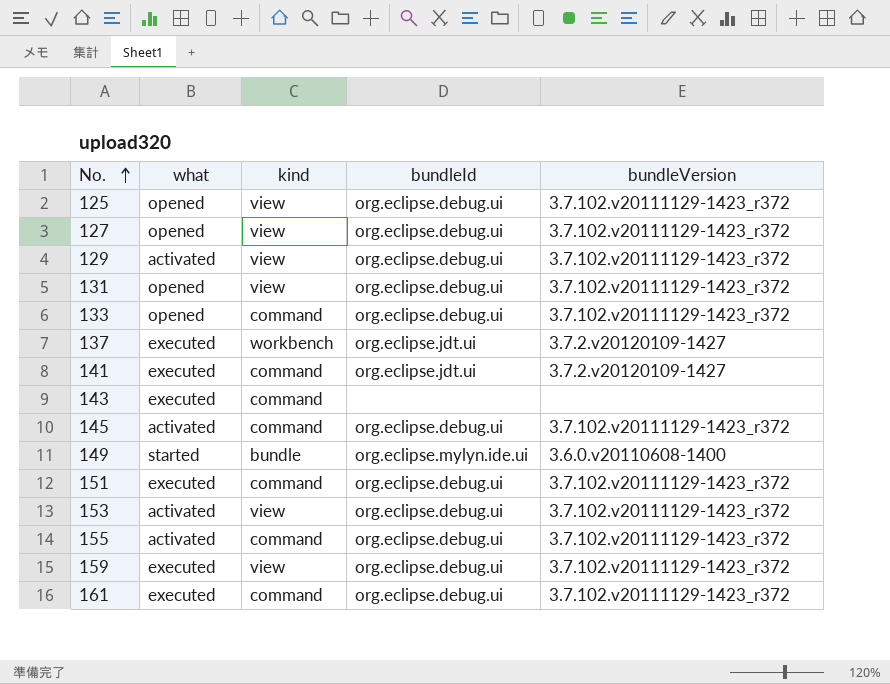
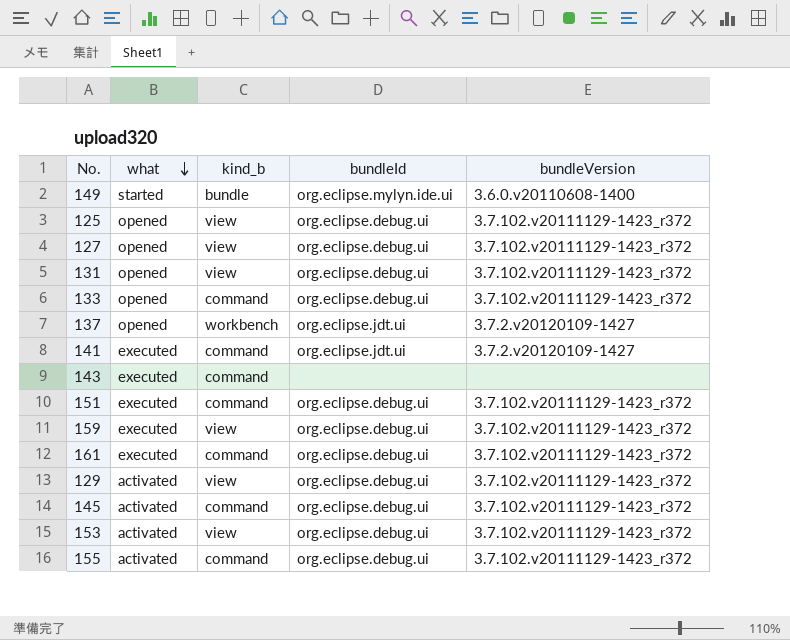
row order: No. ascending -> what descending
column name: kind -> kind_b
137 | what: executed -> opened

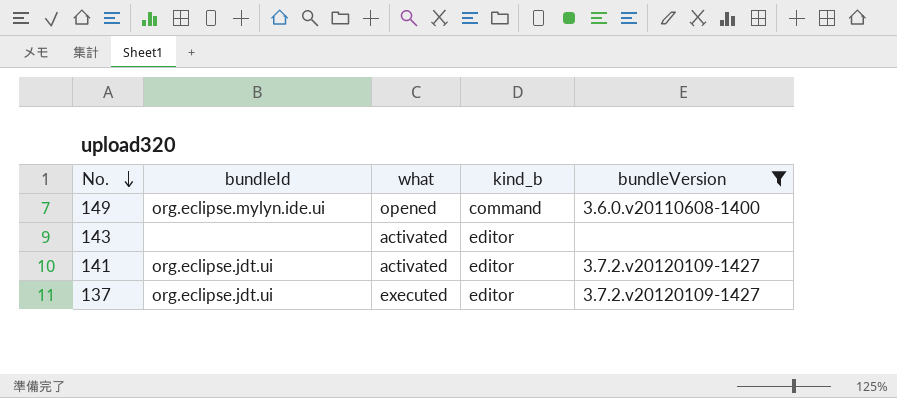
filter: none -> bundleVersion != 3.7.102.v20111129-1423_r372
row order: what descending -> No. descending
column bundleId | position: 4 -> 2
149 | what: started -> opened
149 | kind_b: bundle -> command
143 | what: executed -> activated
143 | kind_b: command -> editor
141 | what: executed -> activated
141 | kind_b: command -> editor
137 | what: opened -> executed
137 | kind_b: workbench -> editor

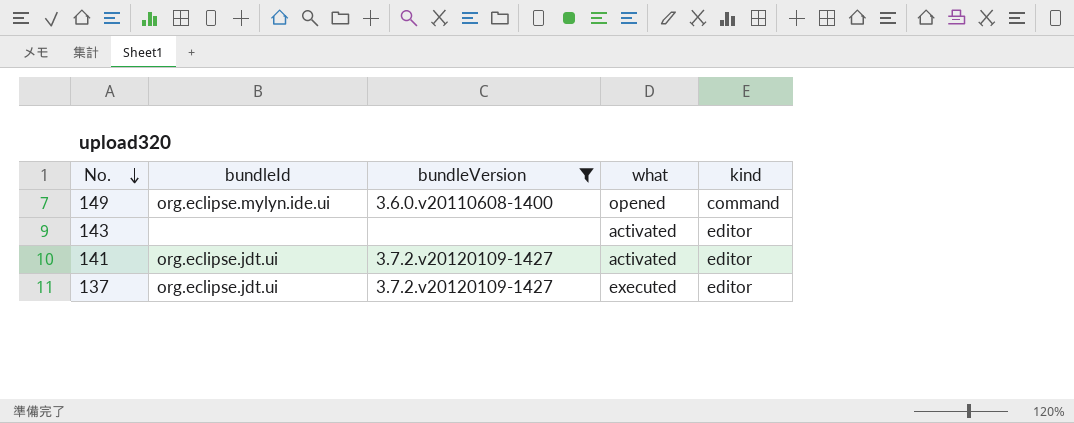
column bundleVersion | position: 5 -> 3
column name: kind_b -> kind

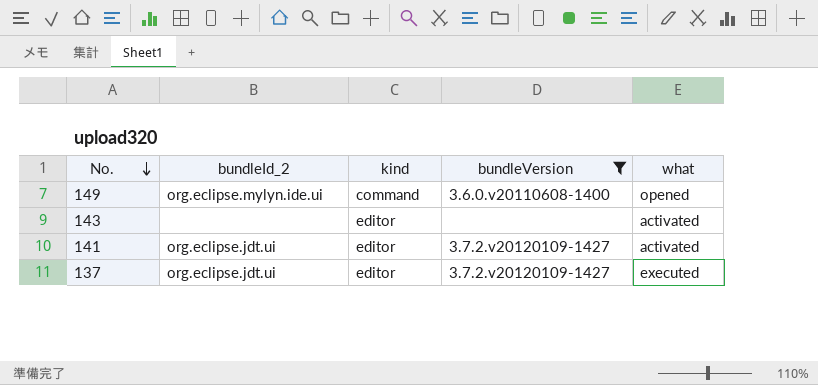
column name: bundleId -> bundleId_2
column kind | position: 5 -> 3

